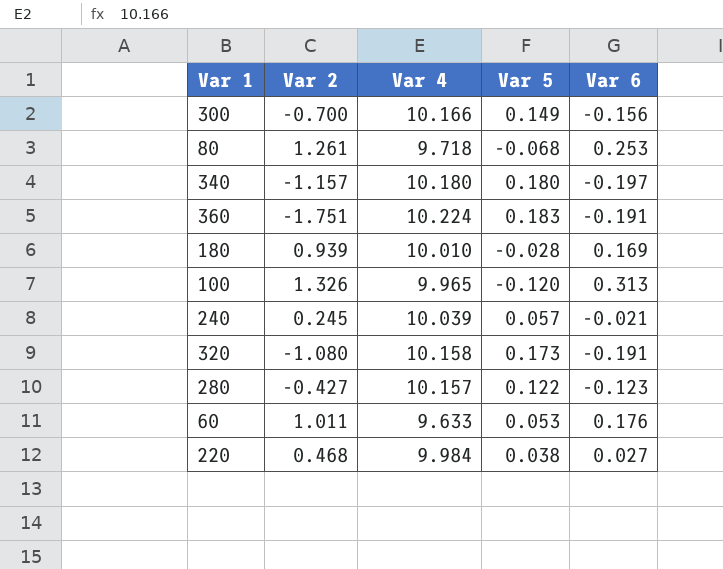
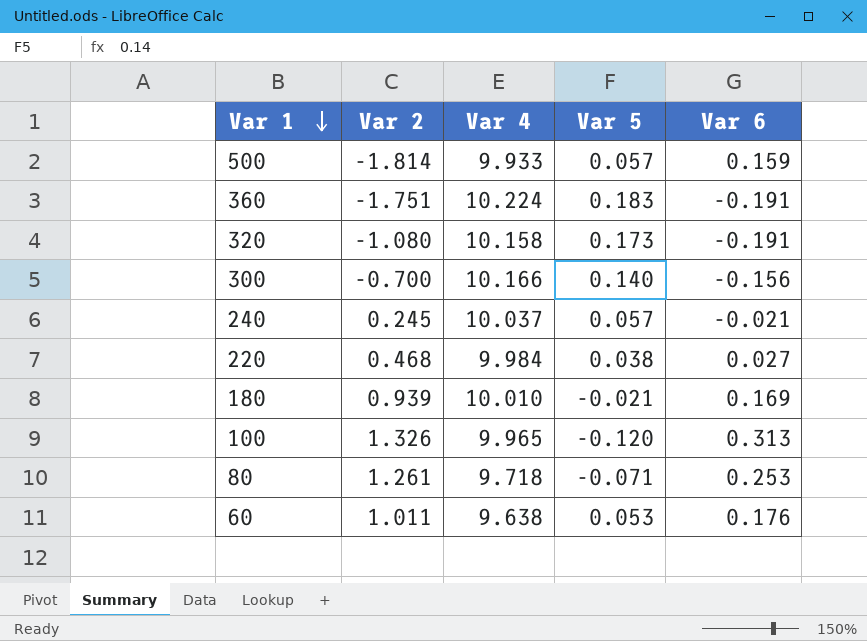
row order: none -> Var 1 descending
row 340: -1.157 | 10.180 | 0.180 | -0.197 -> none
row 280: -0.427 | 10.157 | 0.122 | -0.123 -> none
row 500: none -> -1.814 | 9.933 | 0.057 | 0.159
300 | Var 5: 0.149 -> 0.140
240 | Var 4: 10.039 -> 10.037
180 | Var 5: -0.028 -> -0.021
80 | Var 5: -0.068 -> -0.071
60 | Var 4: 9.633 -> 9.638

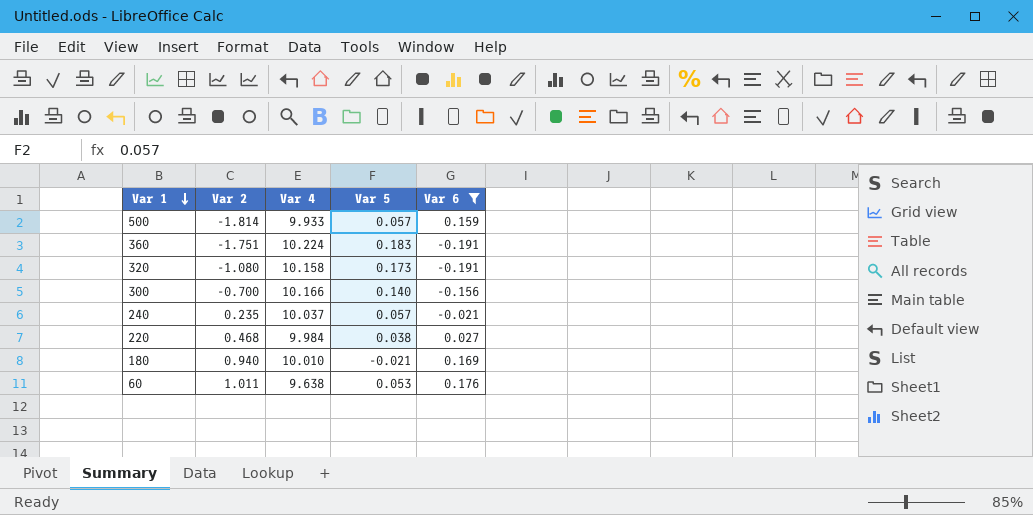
filter: none -> Var 6 <= 0.176
240 | Var 2: 0.245 -> 0.235
180 | Var 2: 0.939 -> 0.940

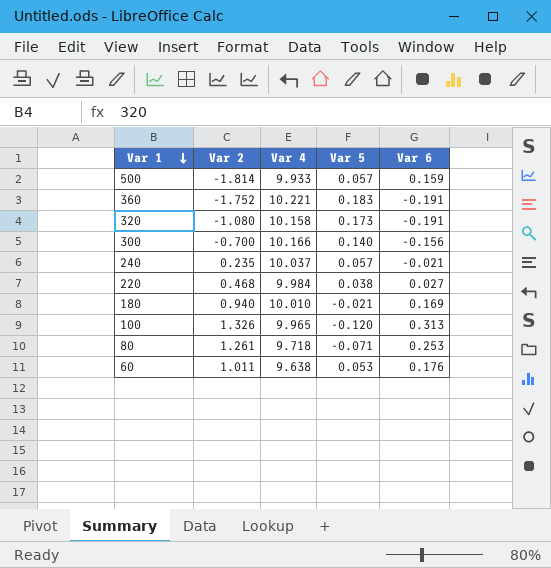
filter: Var 6 <= 0.176 -> none
360 | Var 2: -1.751 -> -1.752
360 | Var 4: 10.224 -> 10.221

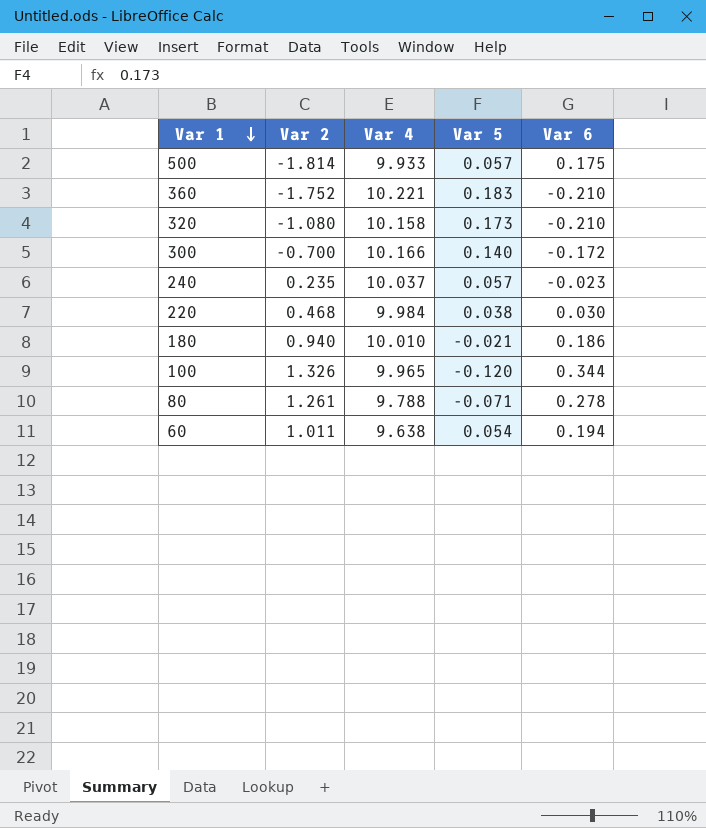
500 | Var 6: 0.159 -> 0.175
360 | Var 6: -0.191 -> -0.210
320 | Var 6: -0.191 -> -0.210
300 | Var 6: -0.156 -> -0.172
240 | Var 6: -0.021 -> -0.023
220 | Var 6: 0.027 -> 0.030
180 | Var 6: 0.169 -> 0.186
100 | Var 6: 0.313 -> 0.344
80 | Var 4: 9.718 -> 9.788
80 | Var 6: 0.253 -> 0.278
60 | Var 5: 0.053 -> 0.054
60 | Var 6: 0.176 -> 0.194

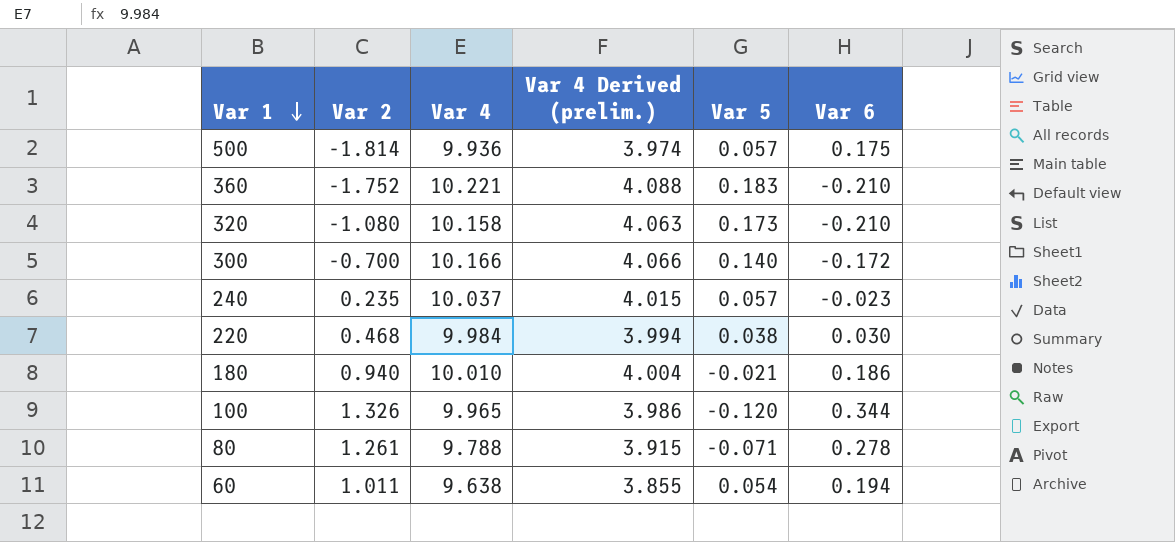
column Var 4 Derived (prelim.) | formula: none -> [Var 4] * 0.4
500 | Var 4: 9.933 -> 9.936

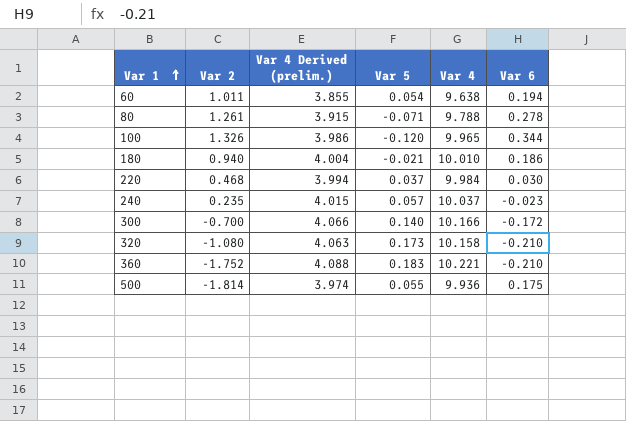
row order: Var 1 descending -> Var 1 ascending
column Var 4 | position: 3 -> 5
220 | Var 5: 0.038 -> 0.037
500 | Var 5: 0.057 -> 0.055

